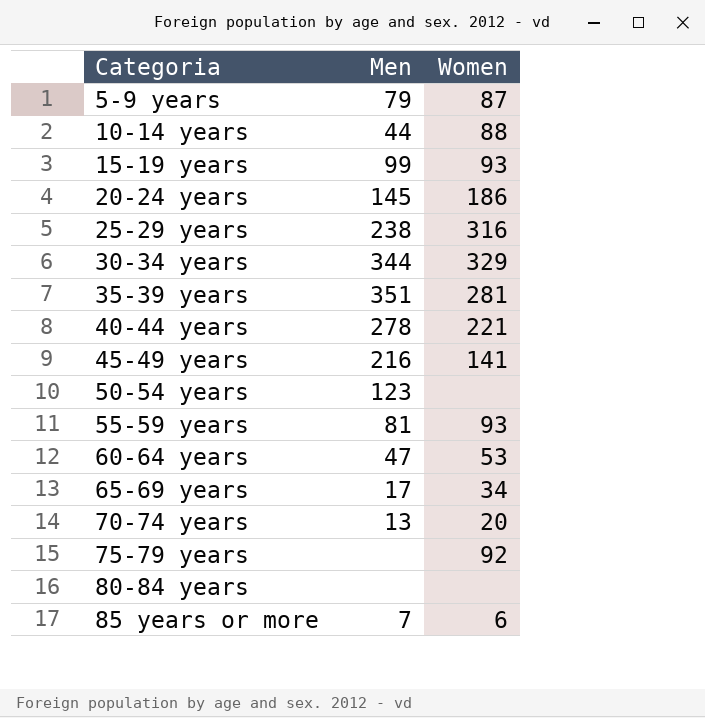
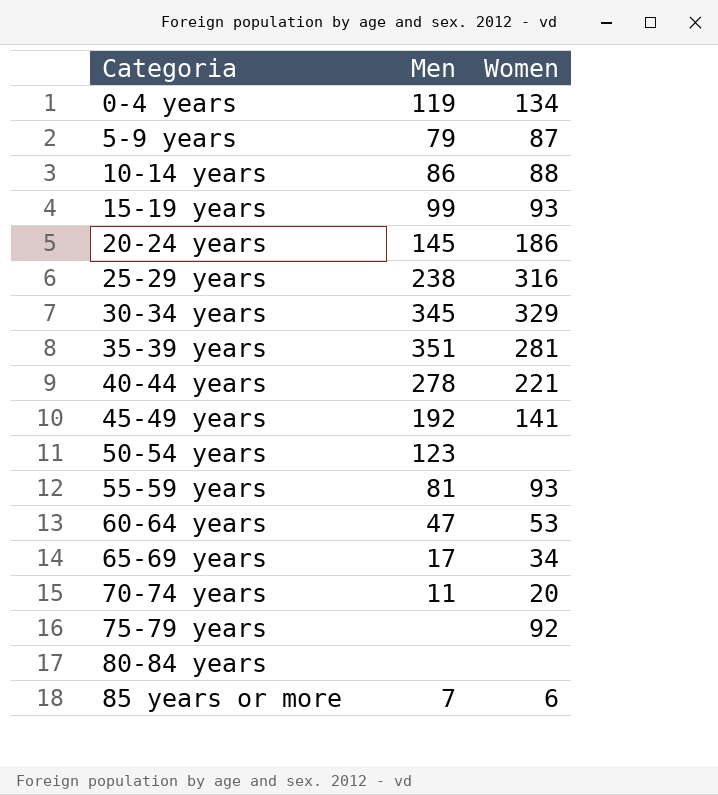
row 0-4 years: none -> 119 | 134
10-14 years | Men: 44 -> 86
30-34 years | Men: 344 -> 345
45-49 years | Men: 216 -> 192
70-74 years | Men: 13 -> 11

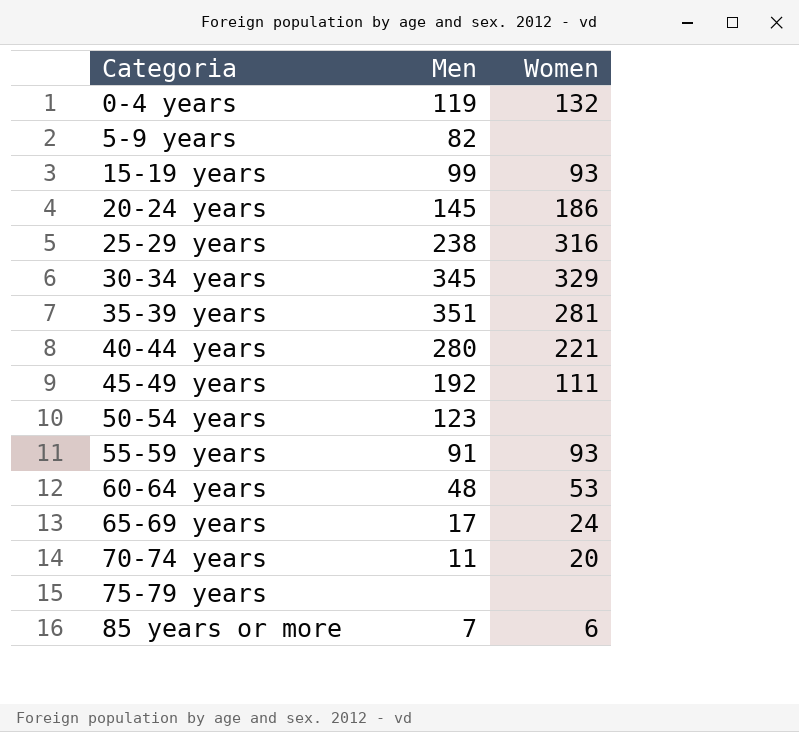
row 10-14 years: 86 | 88 -> none
row 80-84 years: none | none -> none
0-4 years | Women: 134 -> 132
5-9 years | Men: 79 -> 82
5-9 years | Women: 87 -> none
40-44 years | Men: 278 -> 280
45-49 years | Women: 141 -> 111
55-59 years | Men: 81 -> 91
60-64 years | Men: 47 -> 48
65-69 years | Women: 34 -> 24
75-79 years | Women: 92 -> none

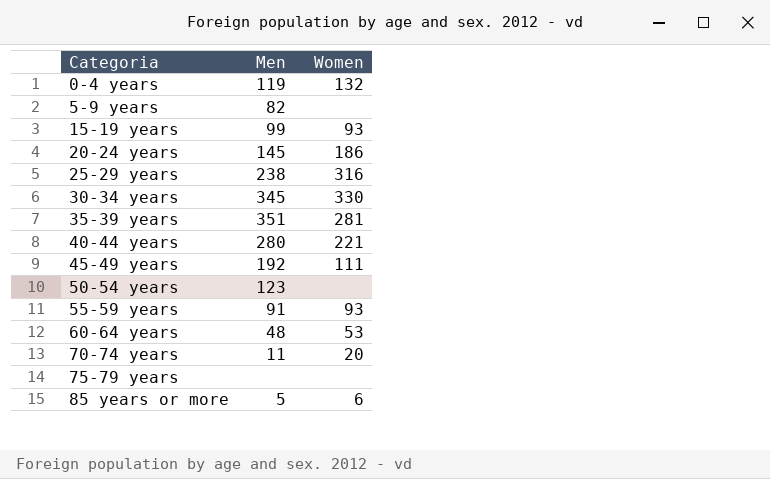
row 65-69 years: 17 | 24 -> none
30-34 years | Women: 329 -> 330
85 years or more | Men: 7 -> 5

